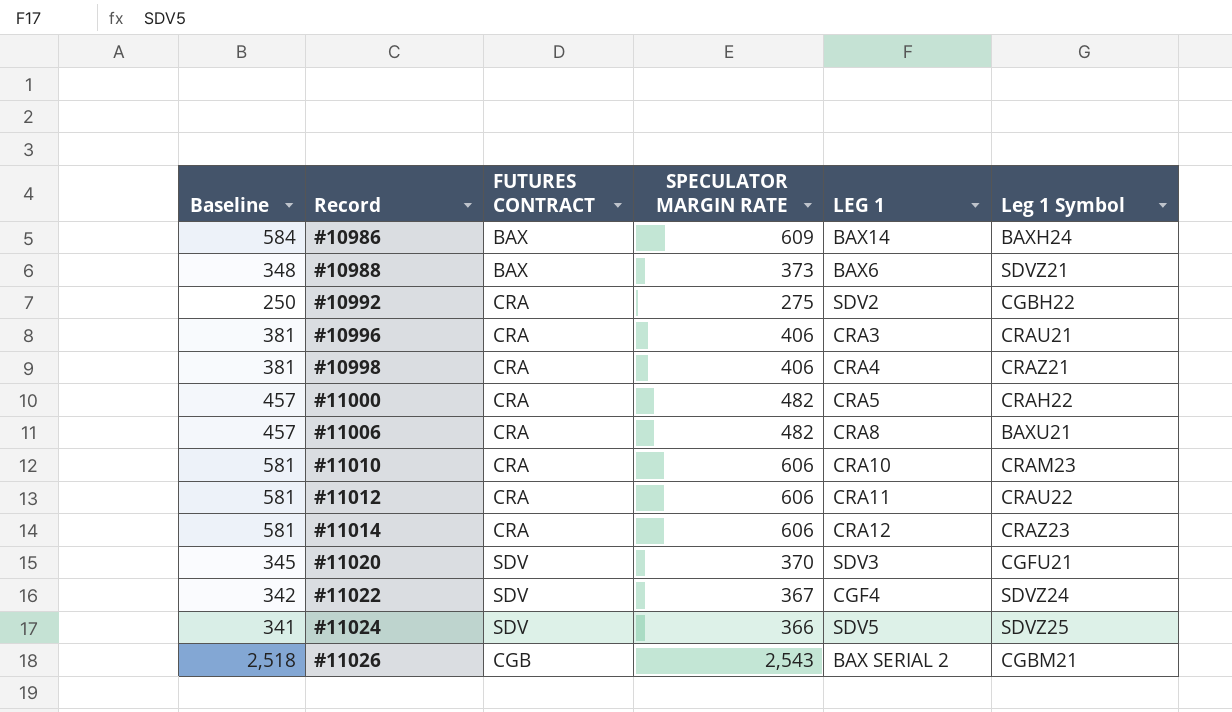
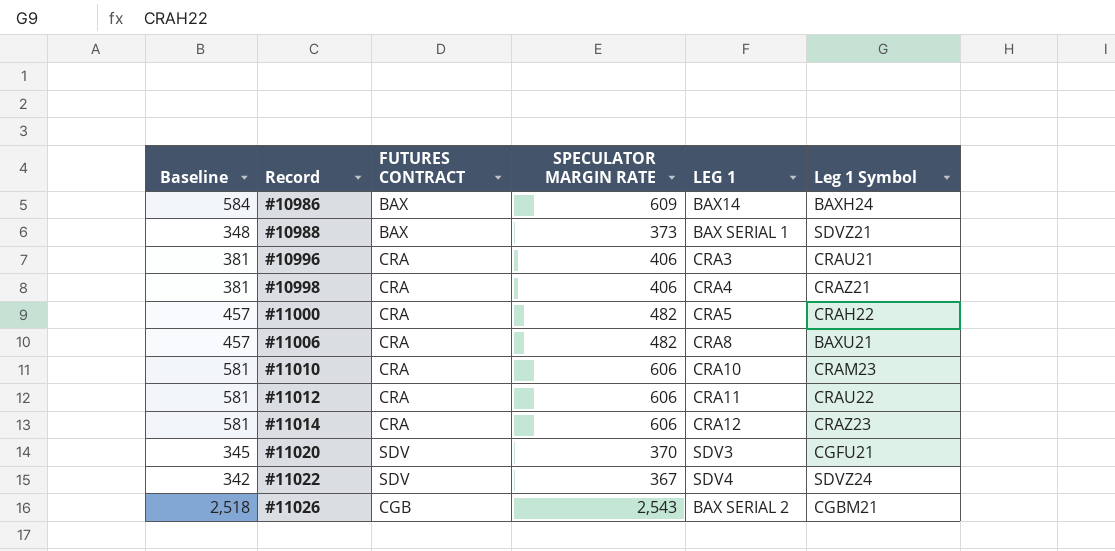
row #10992: 250 | CRA | 275 | SDV2 | CGBH22 -> none
row #11024: 341 | SDV | 366 | SDV5 | SDVZ25 -> none
#10988 | LEG 1: BAX6 -> BAX SERIAL 1
#11022 | LEG 1: CGF4 -> SDV4

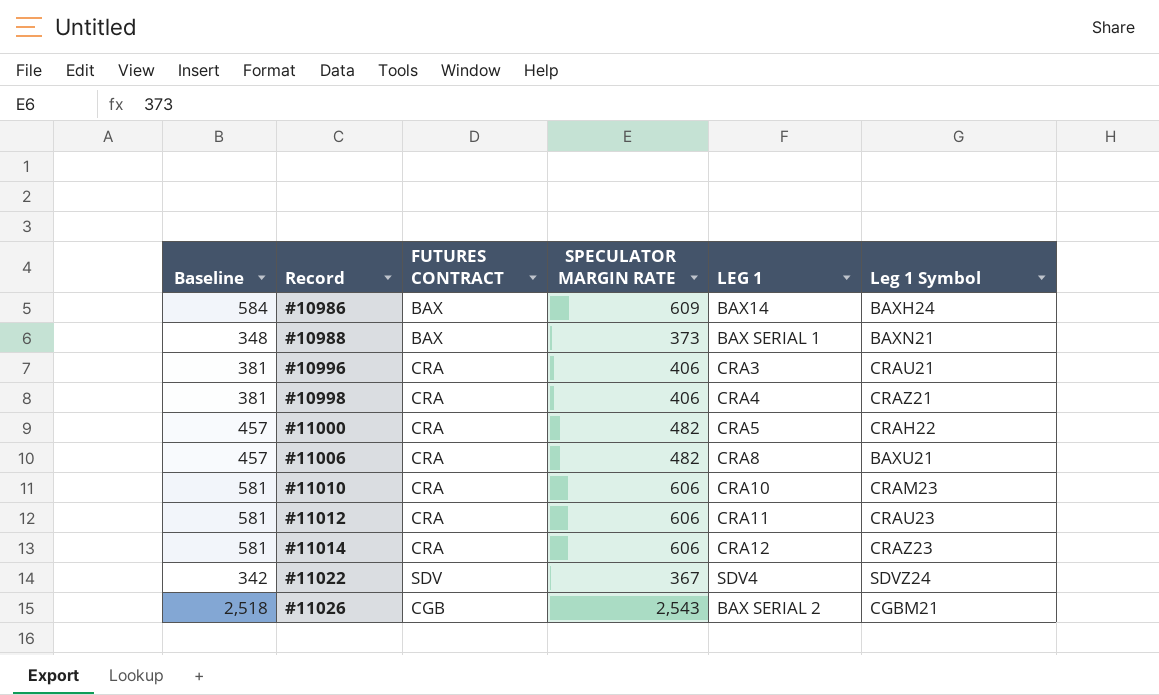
row #11020: 345 | SDV | 370 | SDV3 | CGFU21 -> none
#10988 | Leg 1 Symbol: SDVZ21 -> BAXN21
#11012 | Leg 1 Symbol: CRAU22 -> CRAU23

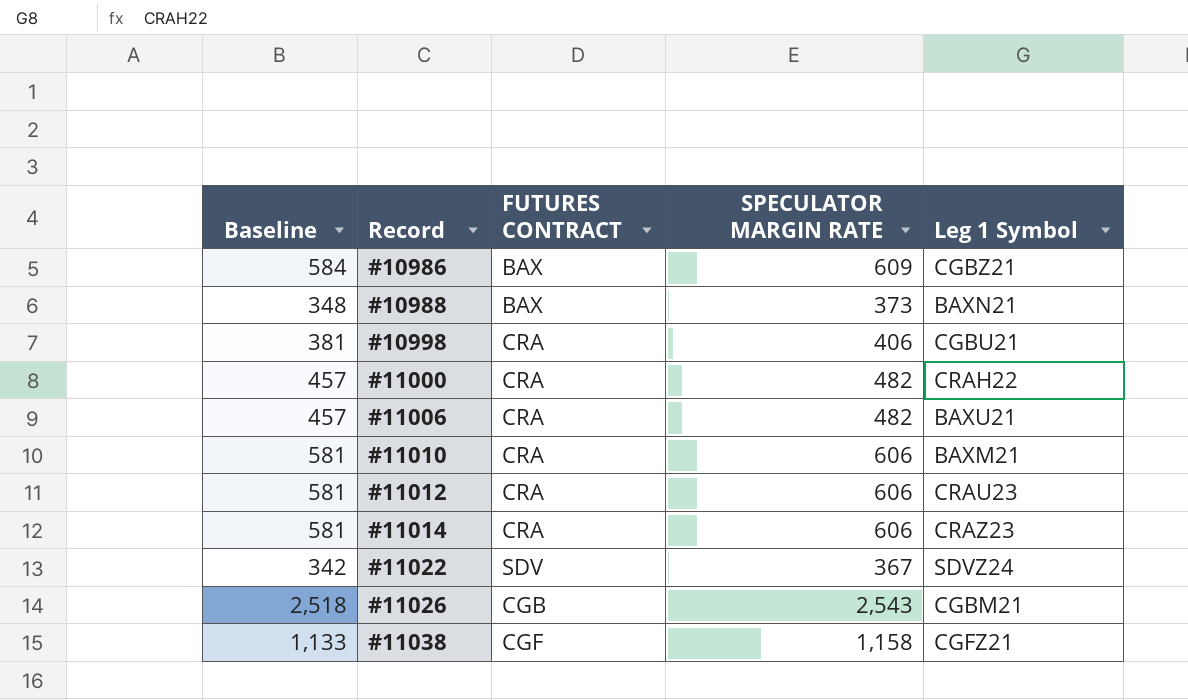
column LEG 1 | position: 5 -> none
row #10996: 381 | CRA | 406 | CRA3 | CRAU21 -> none
#10986 | Leg 1 Symbol: BAXH24 -> CGBZ21
#10998 | Leg 1 Symbol: CRAZ21 -> CGBU21
#11010 | Leg 1 Symbol: CRAM23 -> BAXM21
row #11038: none -> 1,133 | CGF | 1,158 | CGFZ21

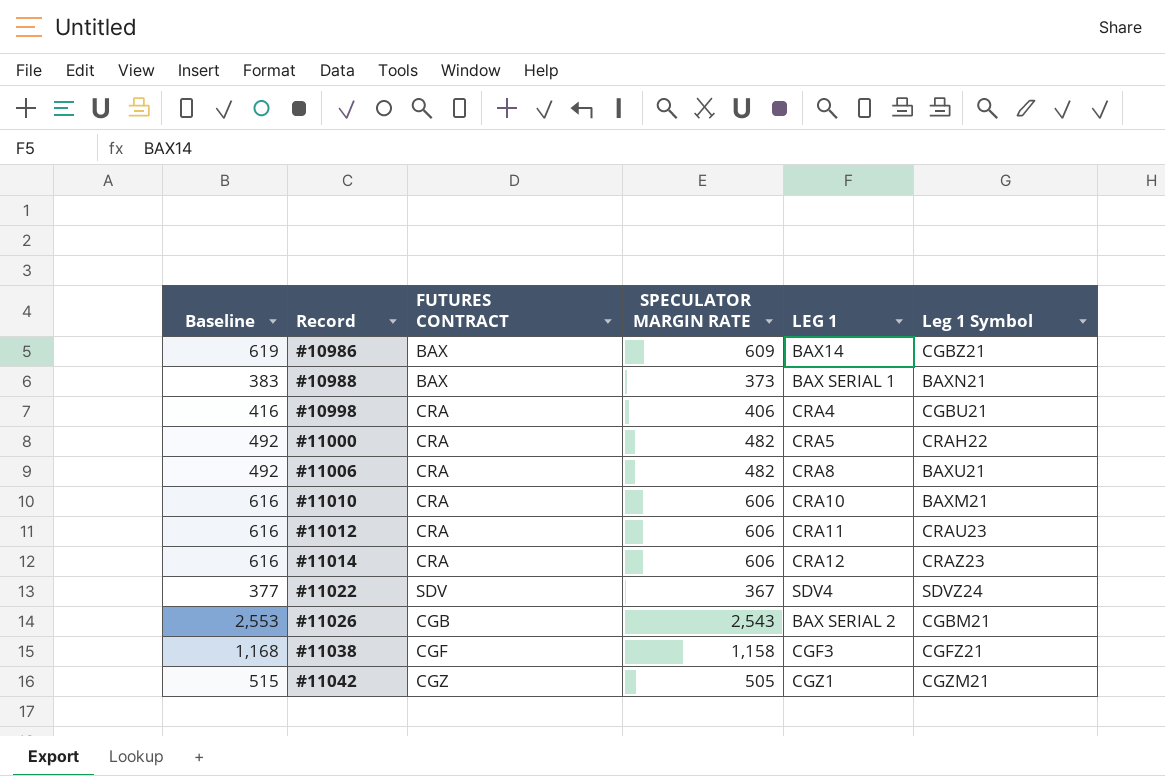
column Baseline | formula: [SPECULATOR MARGIN RATE] - 25 -> [SPECULATOR MARGIN RATE] + 10
column LEG 1 | position: none -> 5
row #11042: none -> 515 | CGZ | 505 | CGZ1 | CGZM21

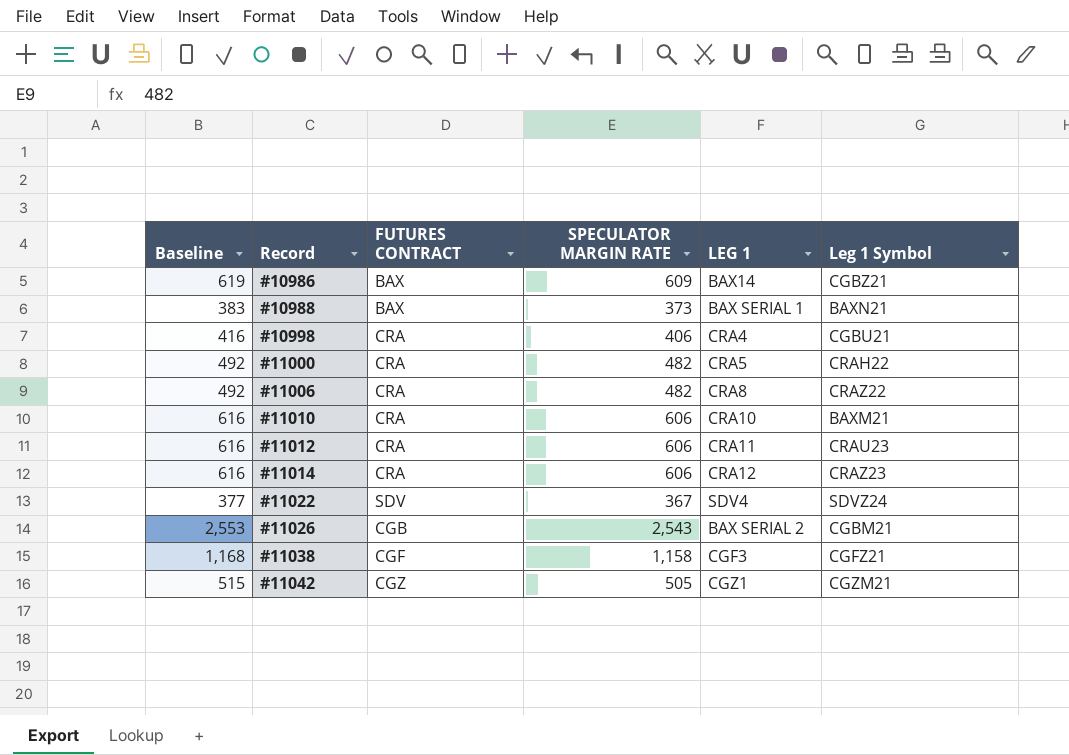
#11006 | Leg 1 Symbol: BAXU21 -> CRAZ22

